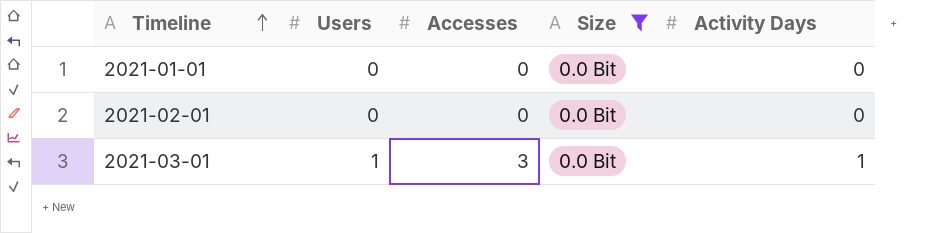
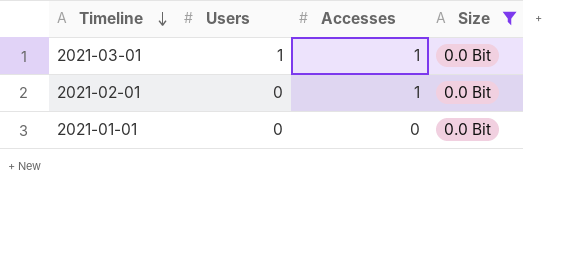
row order: Timeline ascending -> Timeline descending
column Activity Days | position: 5 -> none
2021-03-01 | Accesses: 3 -> 1
2021-02-01 | Accesses: 0 -> 1

